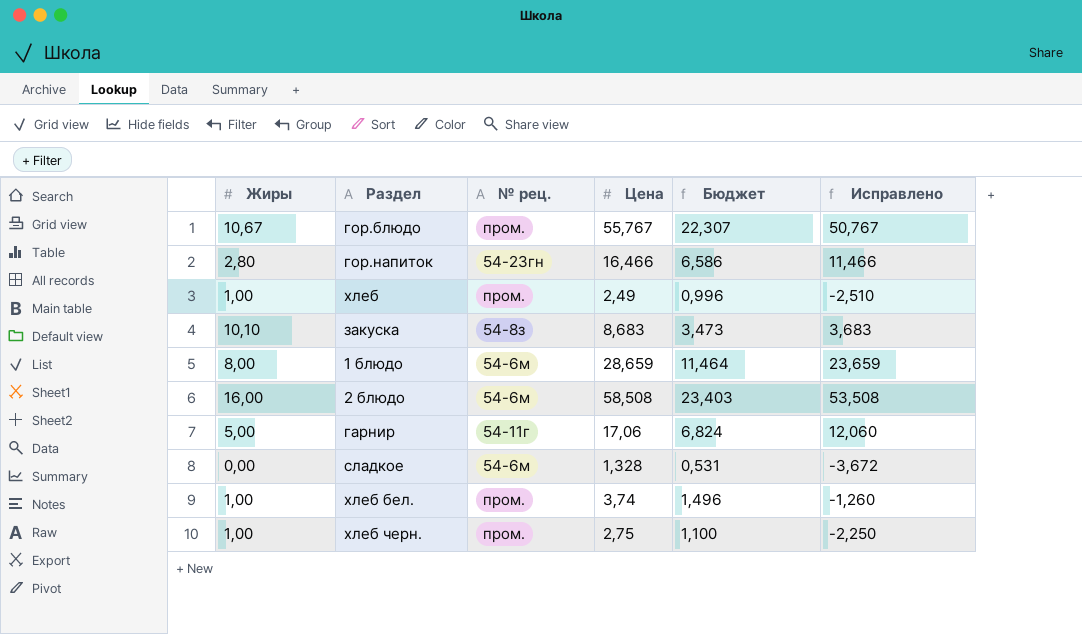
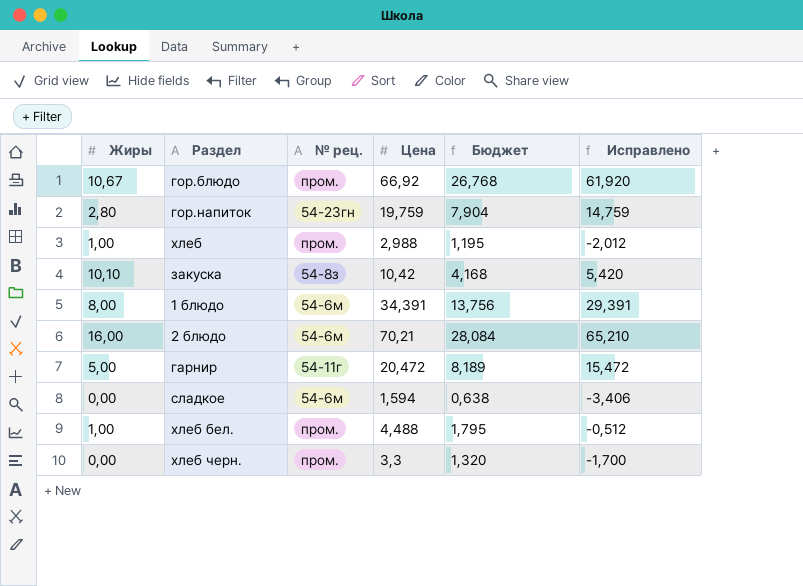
гор.блюдо | Цена: 55,767 -> 66,92
гор.блюдо | Бюджет: 22,307 -> 26,768
гор.блюдо | Исправлено: 50,767 -> 61,920
гор.напиток | Цена: 16,466 -> 19,759
гор.напиток | Бюджет: 6,586 -> 7,904
гор.напиток | Исправлено: 11,466 -> 14,759
хлеб | Цена: 2,49 -> 2,988
хлеб | Бюджет: 0,996 -> 1,195
хлеб | Исправлено: -2,510 -> -2,012
закуска | Цена: 8,683 -> 10,42
закуска | Бюджет: 3,473 -> 4,168
закуска | Исправлено: 3,683 -> 5,420
1 блюдо | Цена: 28,659 -> 34,391
1 блюдо | Бюджет: 11,464 -> 13,756
1 блюдо | Исправлено: 23,659 -> 29,391
2 блюдо | Цена: 58,508 -> 70,21
2 блюдо | Бюджет: 23,403 -> 28,084
2 блюдо | Исправлено: 53,508 -> 65,210
гарнир | Цена: 17,06 -> 20,472
гарнир | Бюджет: 6,824 -> 8,189
гарнир | Исправлено: 12,060 -> 15,472
сладкое | Цена: 1,328 -> 1,594
сладкое | Бюджет: 0,531 -> 0,638
сладкое | Исправлено: -3,672 -> -3,406
хлеб бел. | Цена: 3,74 -> 4,488
хлеб бел. | Бюджет: 1,496 -> 1,795
хлеб бел. | Исправлено: -1,260 -> -0,512
хлеб черн. | Жиры: 1,00 -> 0,00
хлеб черн. | Цена: 2,75 -> 3,3
хлеб черн. | Бюджет: 1,100 -> 1,320
хлеб черн. | Исправлено: -2,250 -> -1,700

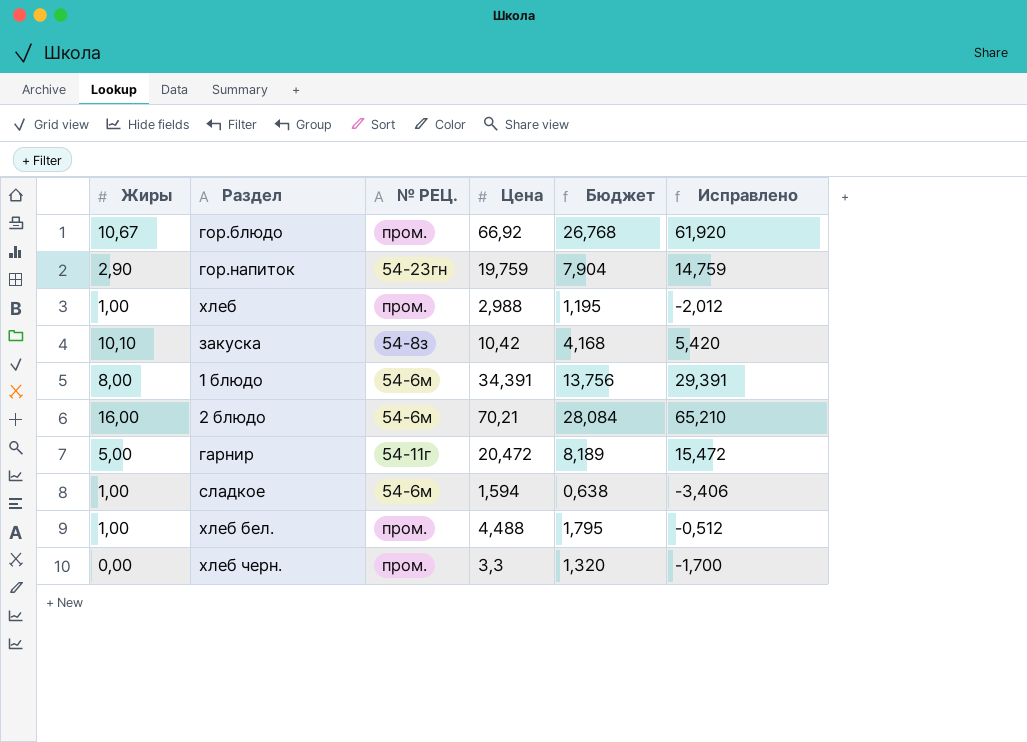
column name: № рец. -> № РЕЦ.
гор.напиток | Жиры: 2,80 -> 2,90
сладкое | Жиры: 0,00 -> 1,00

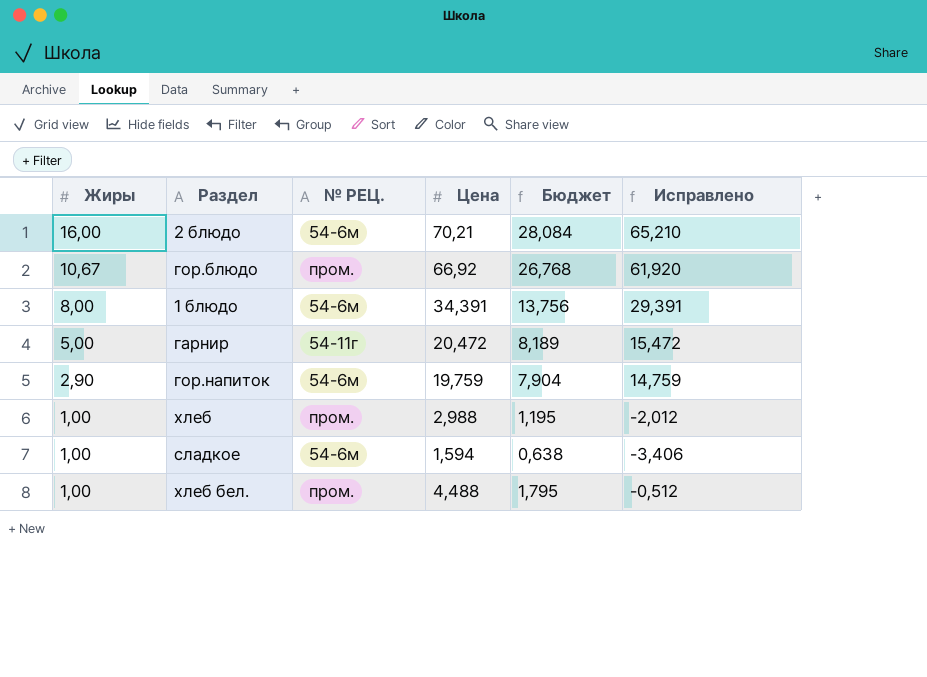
row order: none -> Жиры descending
row закуска: 10,10 | 54-8з | 10,42 | 4,168 | 5,420 -> none
row хлеб черн.: 0,00 | пром. | 3,3 | 1,320 | -1,700 -> none
гор.напиток | № РЕЦ.: 54-23гн -> 54-6м

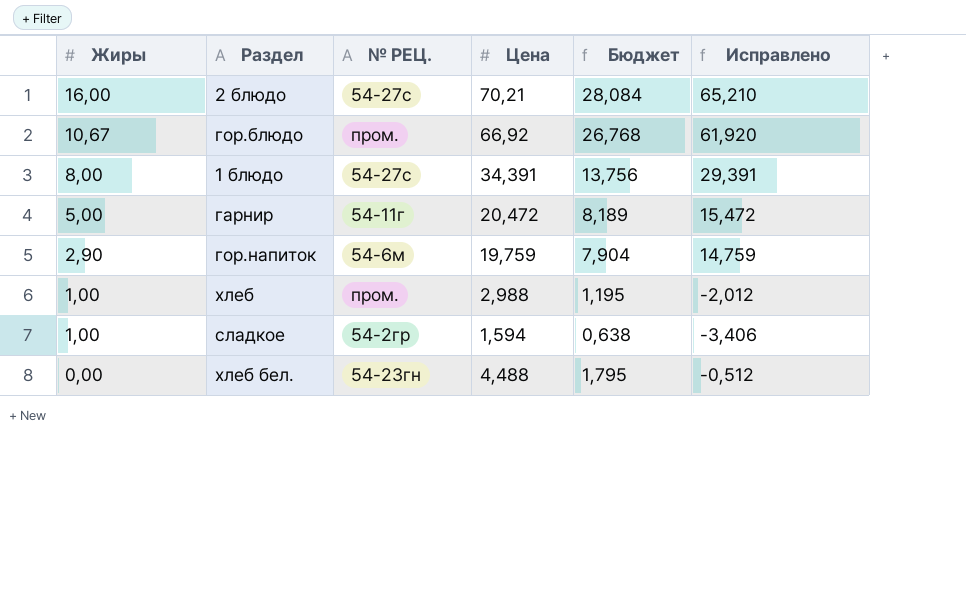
2 блюдо | № РЕЦ.: 54-6м -> 54-27с
1 блюдо | № РЕЦ.: 54-6м -> 54-27с
сладкое | № РЕЦ.: 54-6м -> 54-2гр
хлеб бел. | Жиры: 1,00 -> 0,00
хлеб бел. | № РЕЦ.: пром. -> 54-23гн

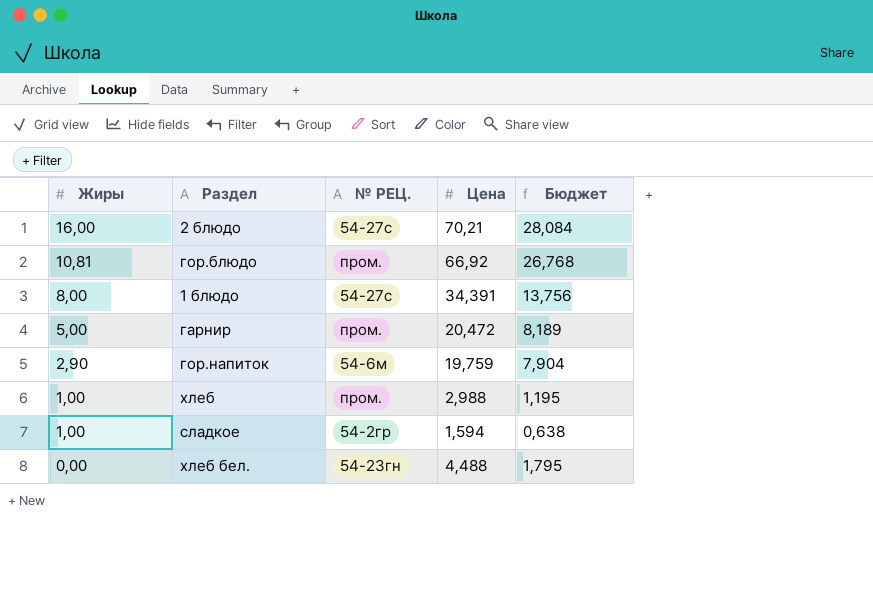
column Исправлено | formula: [Цена] - 5 -> none
гор.блюдо | Жиры: 10,67 -> 10,81
гарнир | № РЕЦ.: 54-11г -> пром.

